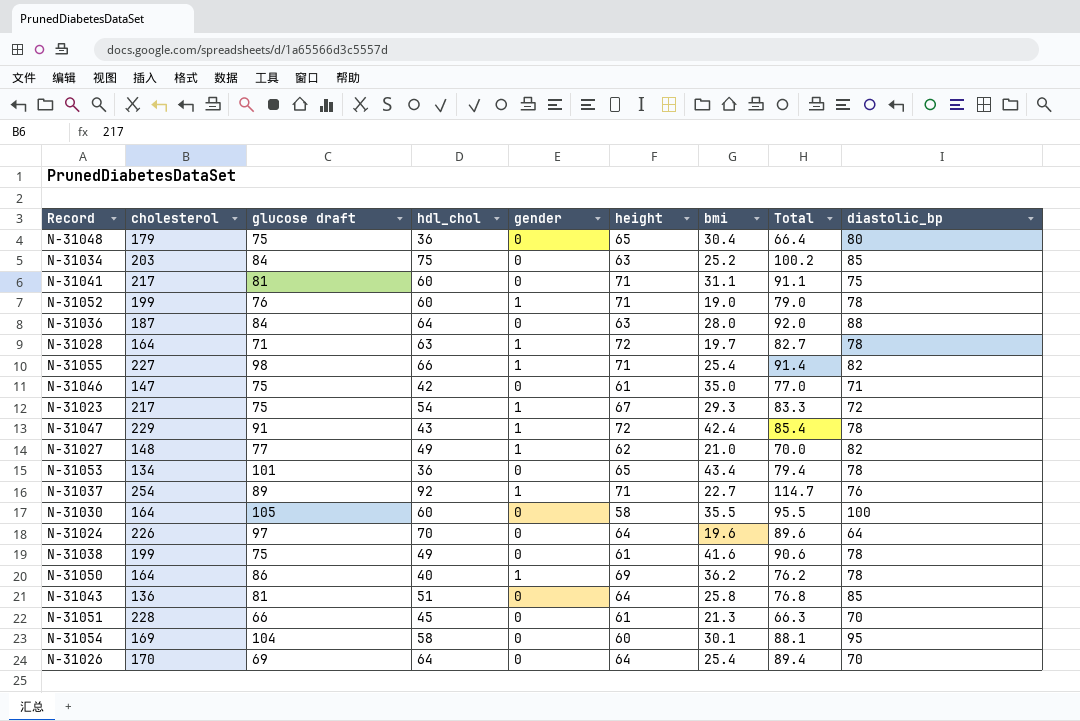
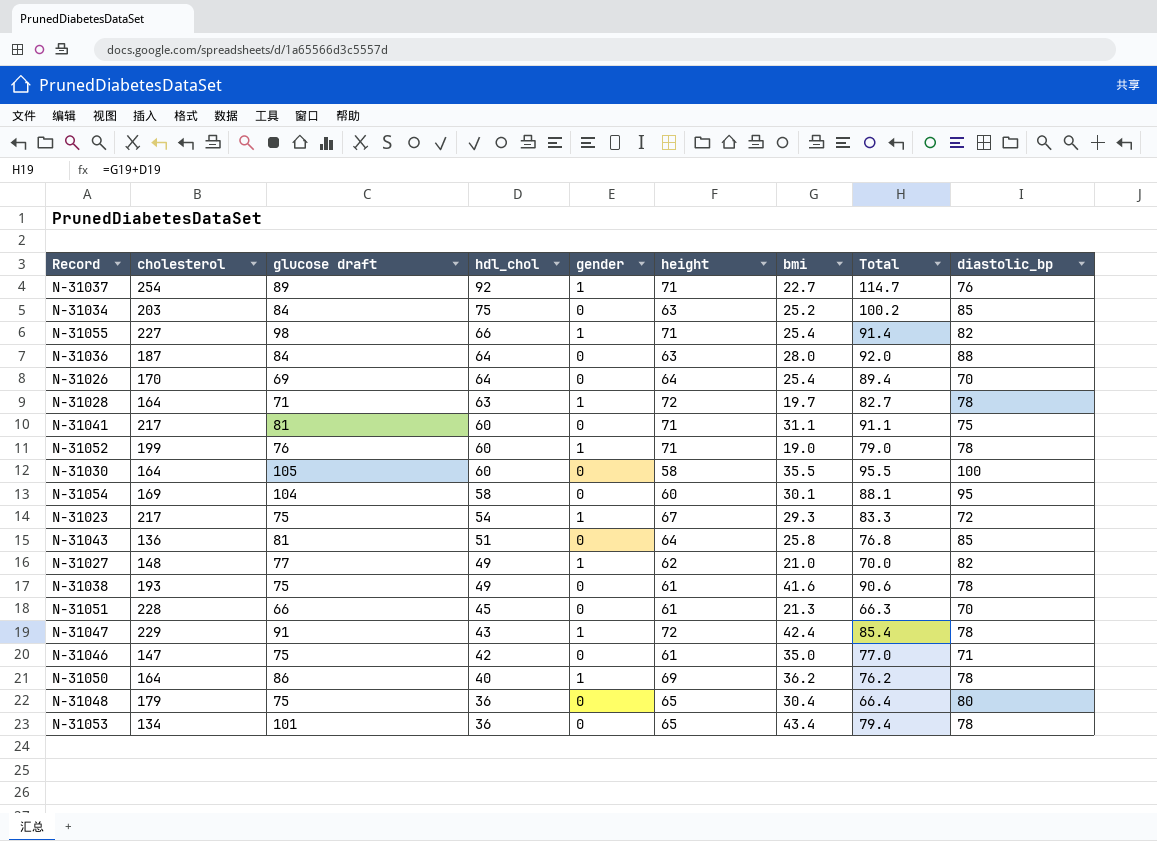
row order: none -> hdl_chol descending
row N-31024: 226 | 97 | 70 | 0 | 64 | 19.6 | 89.6 | 64 -> none
N-31038 | cholesterol: 199 -> 193

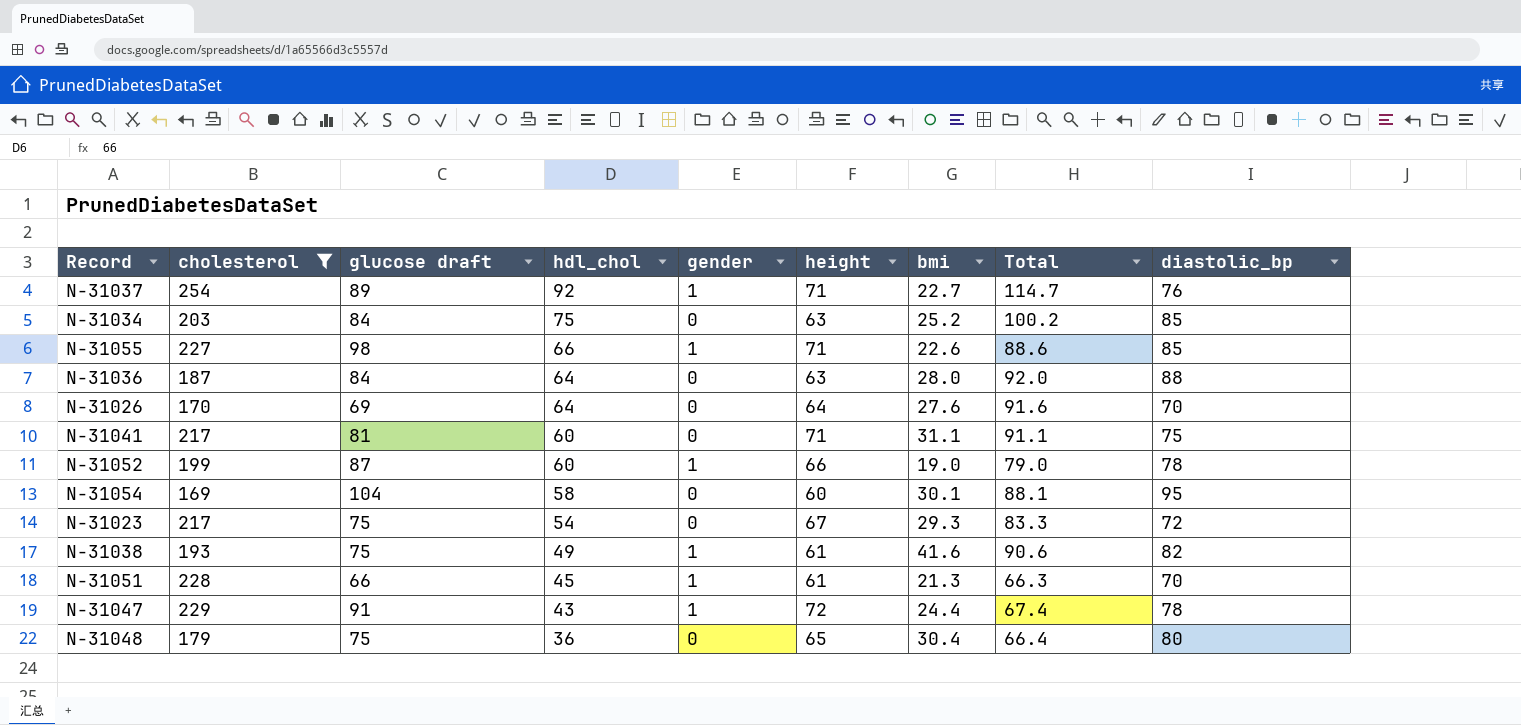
filter: none -> cholesterol >= 169
N-31055 | bmi: 25.4 -> 22.6
N-31055 | Total: 91.4 -> 88.6
N-31055 | diastolic_bp: 82 -> 85
N-31026 | bmi: 25.4 -> 27.6
N-31026 | Total: 89.4 -> 91.6
N-31052 | glucose draft: 76 -> 87
N-31052 | height: 71 -> 66
N-31023 | gender: 1 -> 0
N-31038 | gender: 0 -> 1
N-31038 | diastolic_bp: 78 -> 82
N-31051 | gender: 0 -> 1
N-31047 | bmi: 42.4 -> 24.4
N-31047 | Total: 85.4 -> 67.4

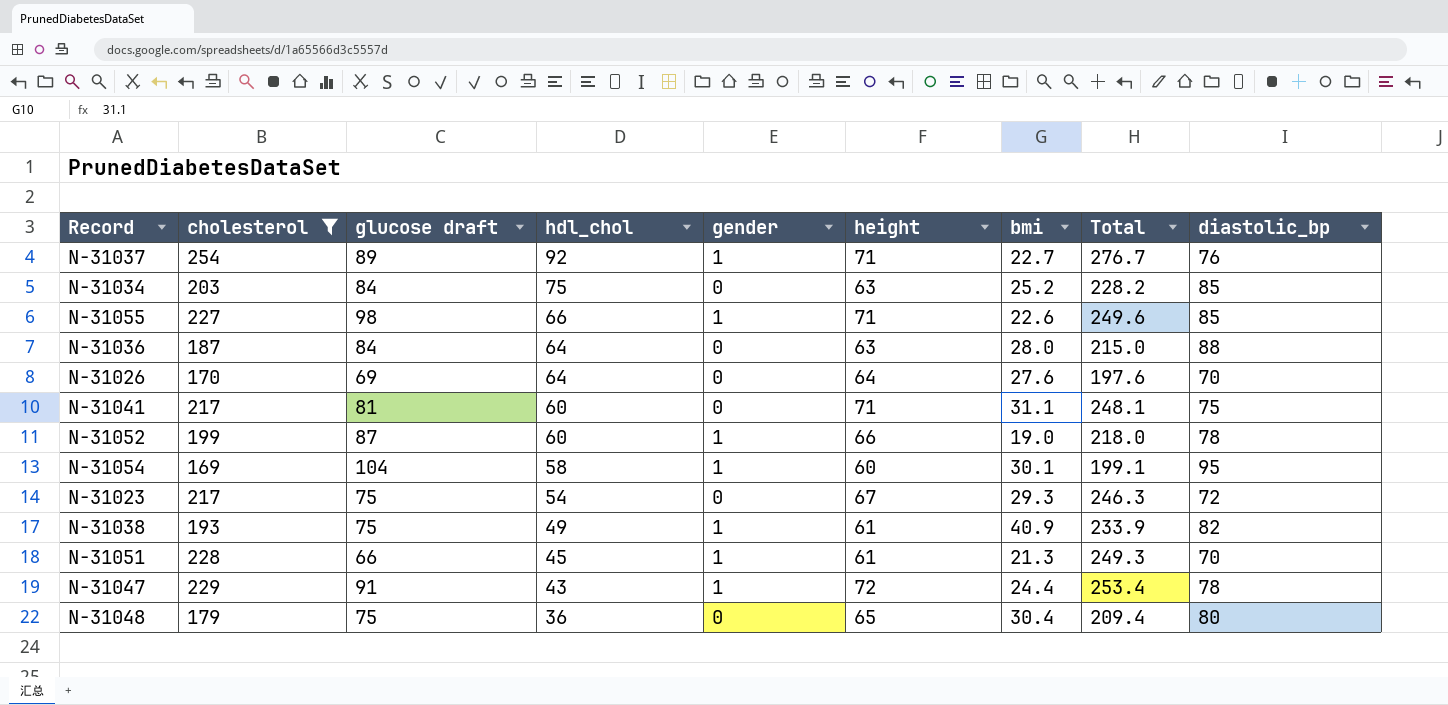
column Total | formula: [hdl_chol] + [bmi] -> [cholesterol] + [bmi]
N-31054 | gender: 0 -> 1
N-31038 | bmi: 41.6 -> 40.9

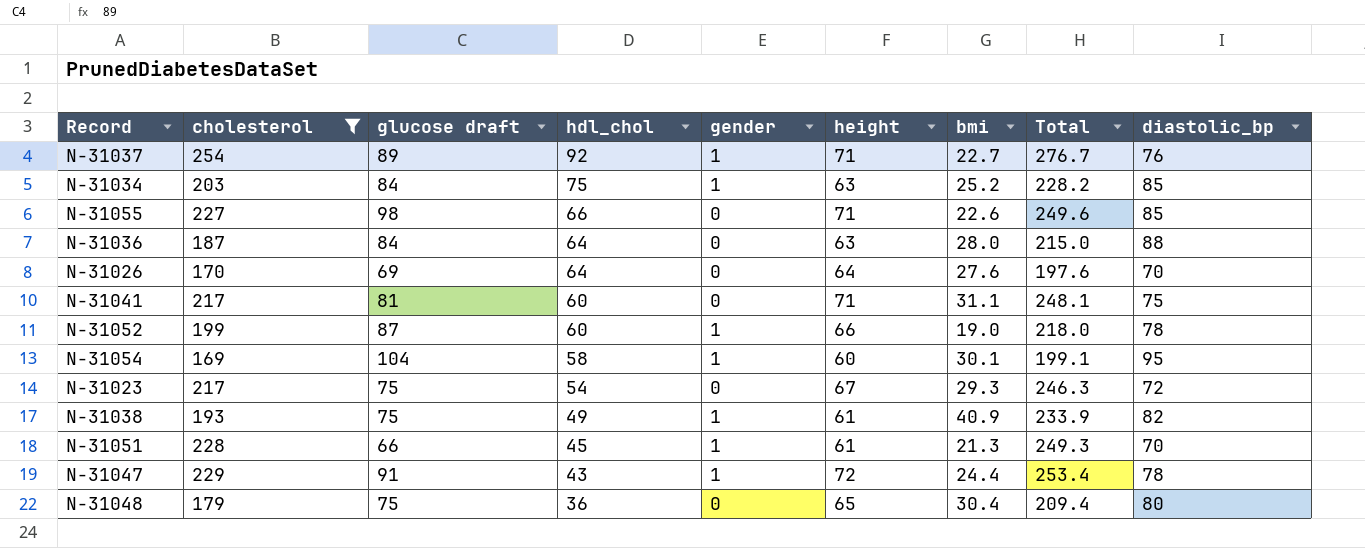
N-31034 | gender: 0 -> 1
N-31055 | gender: 1 -> 0

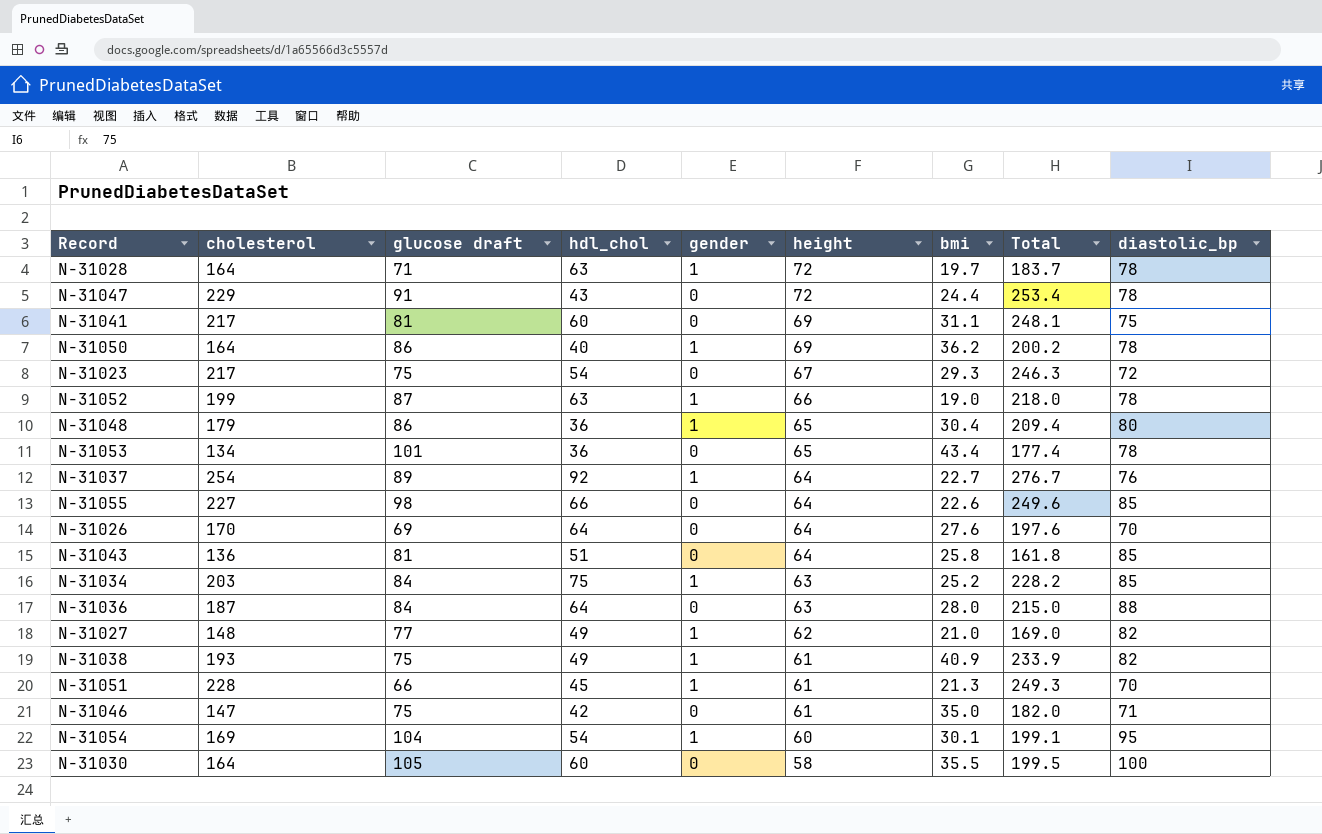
filter: cholesterol >= 169 -> none
row order: hdl_chol descending -> height descending
N-31047 | gender: 1 -> 0
N-31041 | height: 71 -> 69
N-31052 | hdl_chol: 60 -> 63
N-31048 | glucose draft: 75 -> 86
N-31048 | gender: 0 -> 1
N-31037 | height: 71 -> 64
N-31055 | height: 71 -> 64
N-31054 | hdl_chol: 58 -> 54

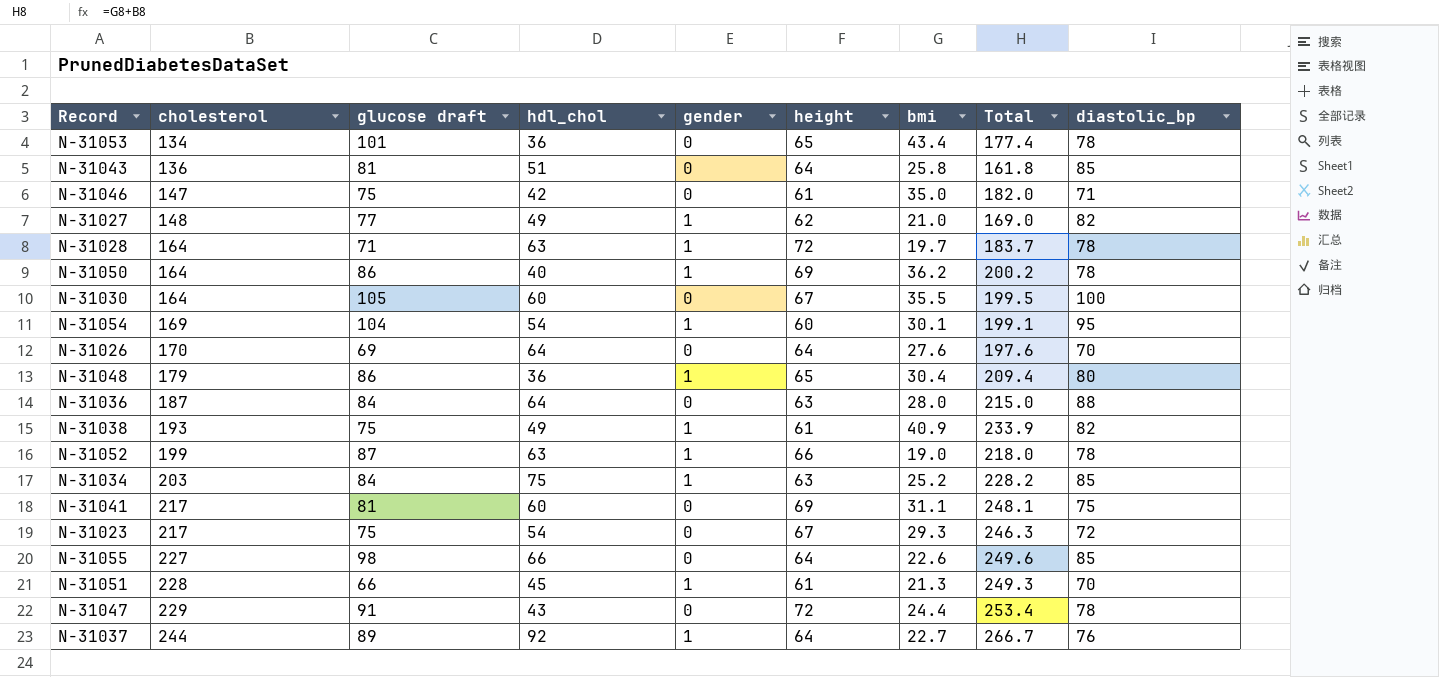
row order: height descending -> cholesterol ascending
N-31030 | height: 58 -> 67
N-31037 | cholesterol: 254 -> 244
N-31037 | Total: 276.7 -> 266.7

